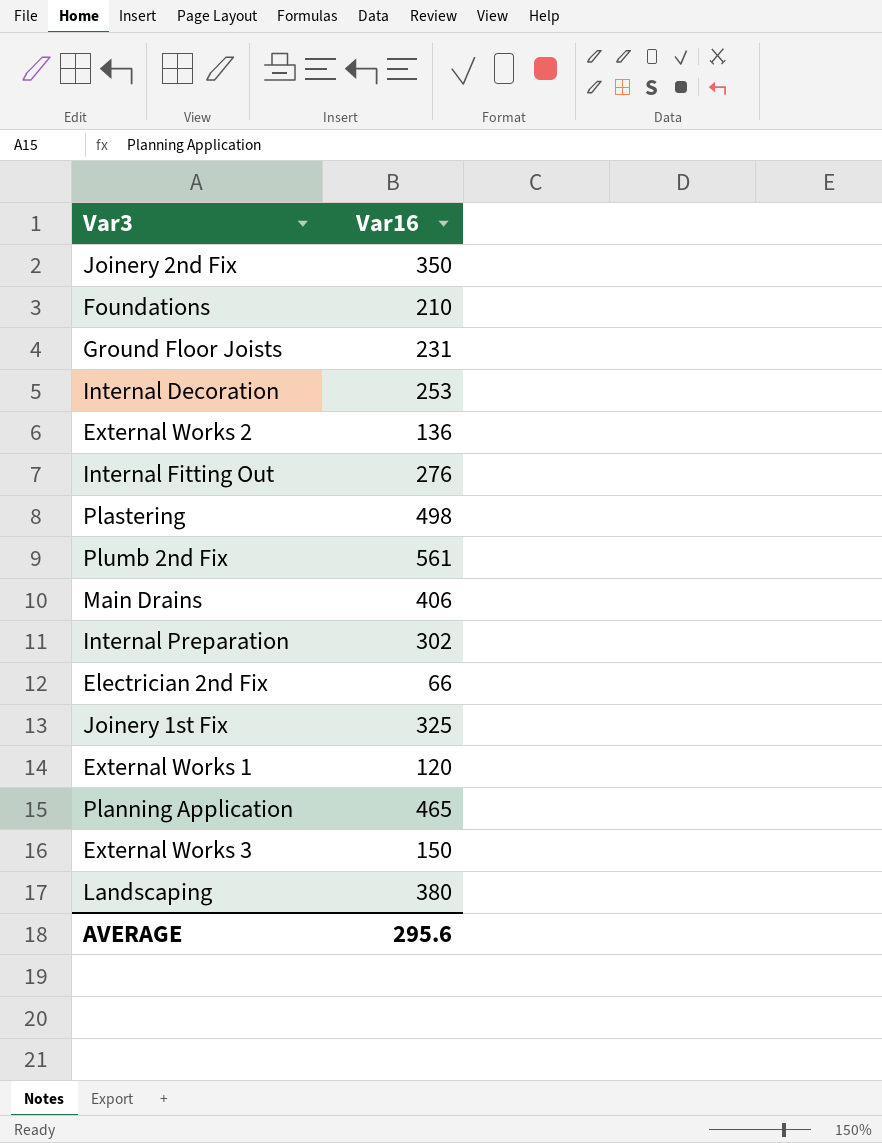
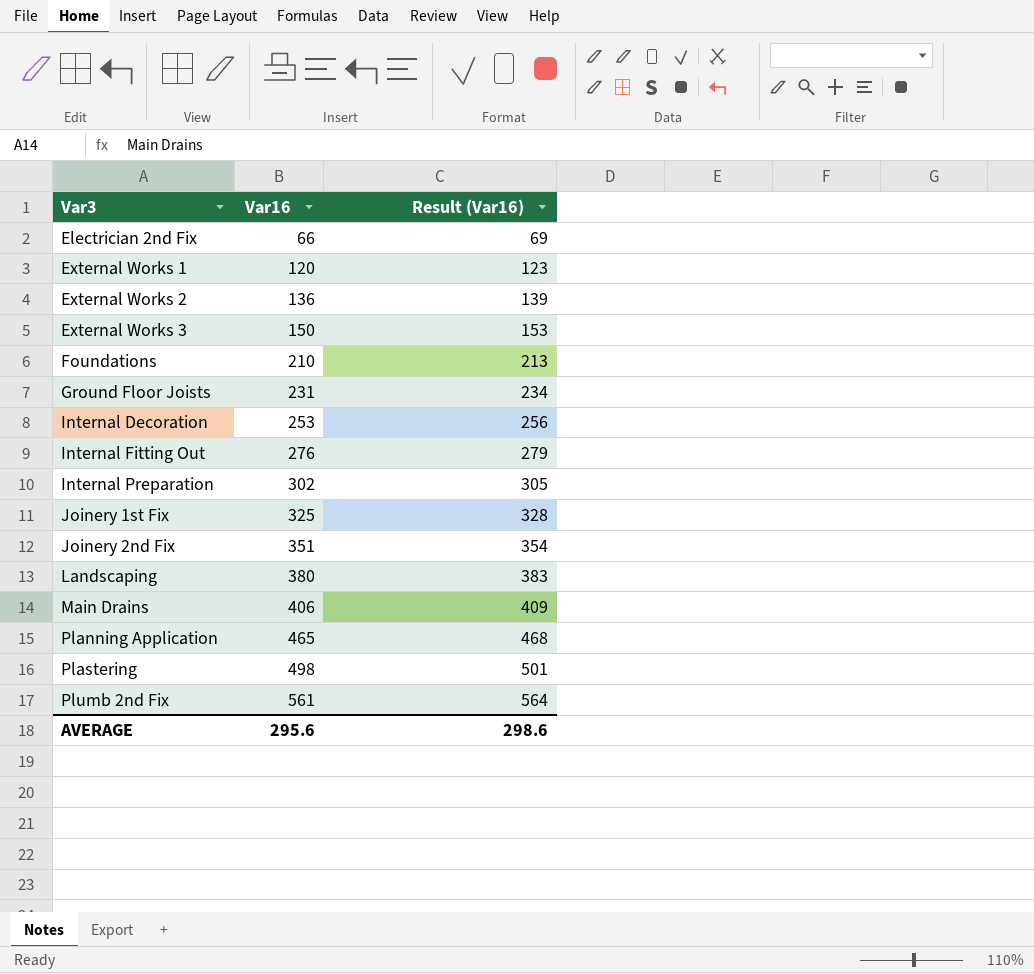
row order: none -> Var3 ascending
column Result (Var16) | formula: none -> [Var16] + 3
Joinery 2nd Fix | Var16: 350 -> 351

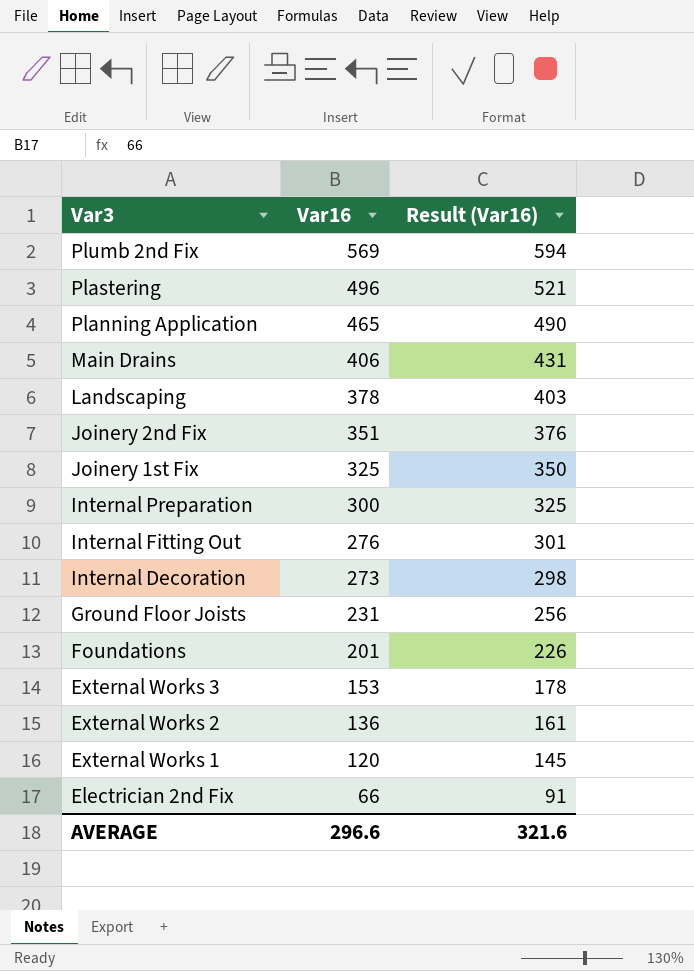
row order: Var3 ascending -> Var3 descending
column Result (Var16) | formula: [Var16] + 3 -> [Var16] + 25
Plumb 2nd Fix | Var16: 561 -> 569
Plastering | Var16: 498 -> 496
Landscaping | Var16: 380 -> 378
Internal Preparation | Var16: 302 -> 300
Internal Decoration | Var16: 253 -> 273
Foundations | Var16: 210 -> 201
External Works 3 | Var16: 150 -> 153
AVERAGE | Var16: 295.6 -> 296.6
AVERAGE | Result (Var16): 298.6 -> 321.6

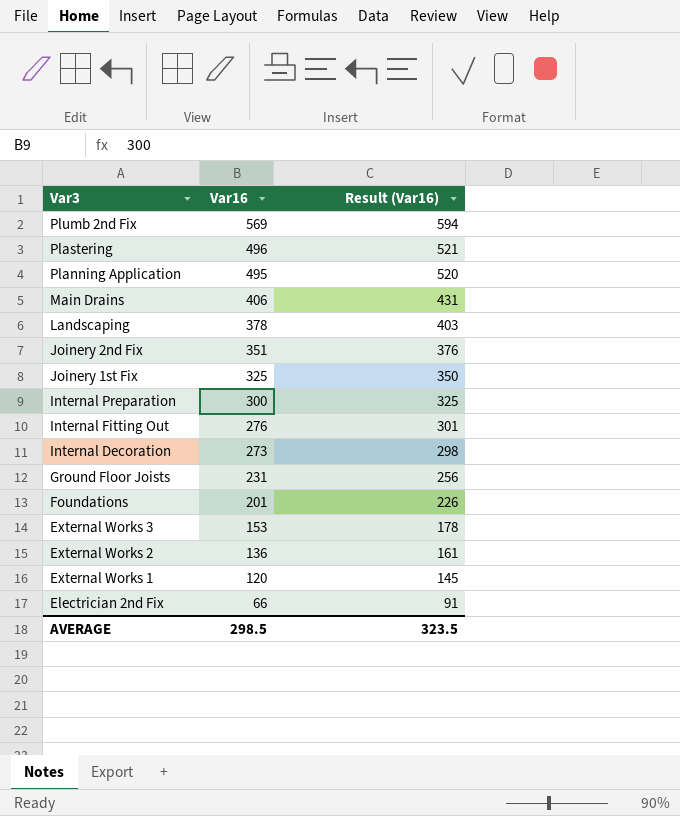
Planning Application | Var16: 465 -> 495
Planning Application | Result (Var16): 490 -> 520
AVERAGE | Var16: 296.6 -> 298.5
AVERAGE | Result (Var16): 321.6 -> 323.5

